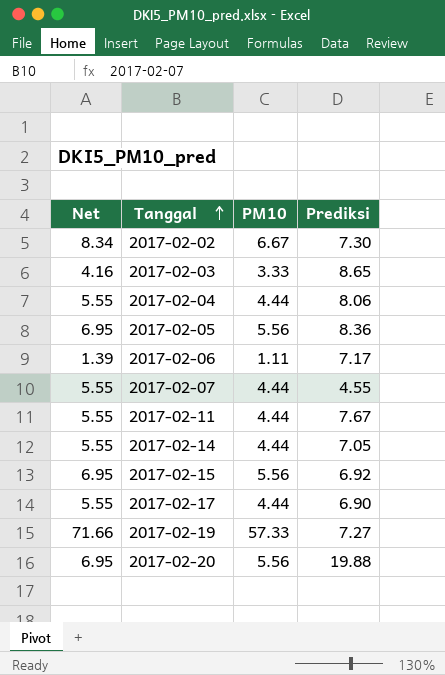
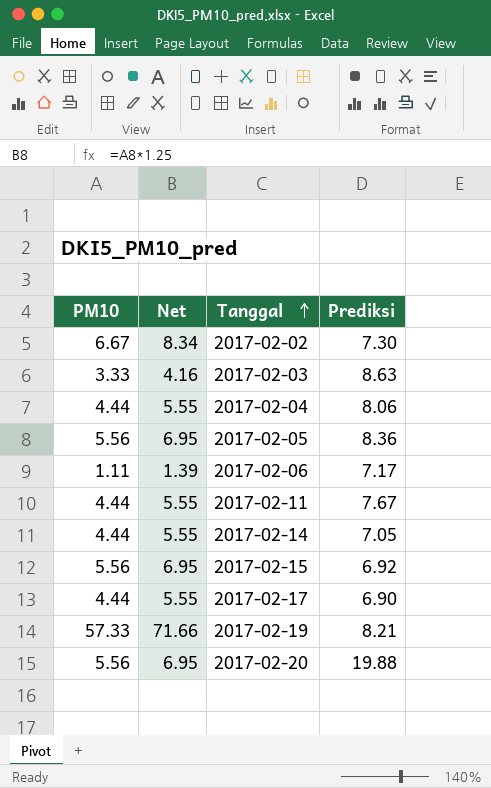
column PM10 | position: 3 -> 1
row 2017-02-07: 5.55 | 4.44 | 4.55 -> none
2017-02-03 | Prediksi: 8.65 -> 8.63
2017-02-19 | Prediksi: 7.27 -> 8.21

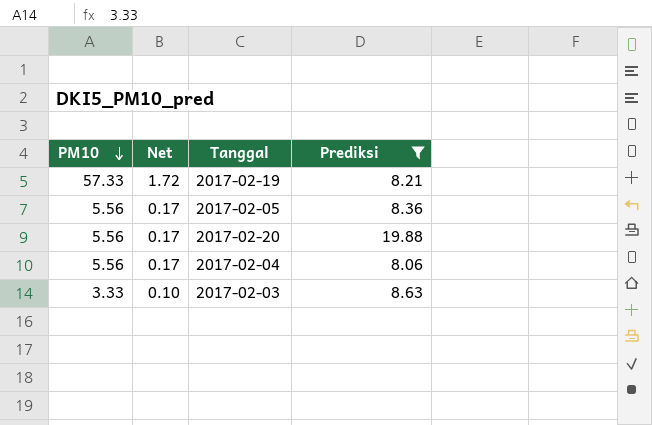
filter: none -> Prediksi >= 8.06
row order: Tanggal ascending -> PM10 descending
column Net | formula: [PM10] * 1.25 -> [PM10] * 0.03
2017-02-04 | PM10: 4.44 -> 5.56

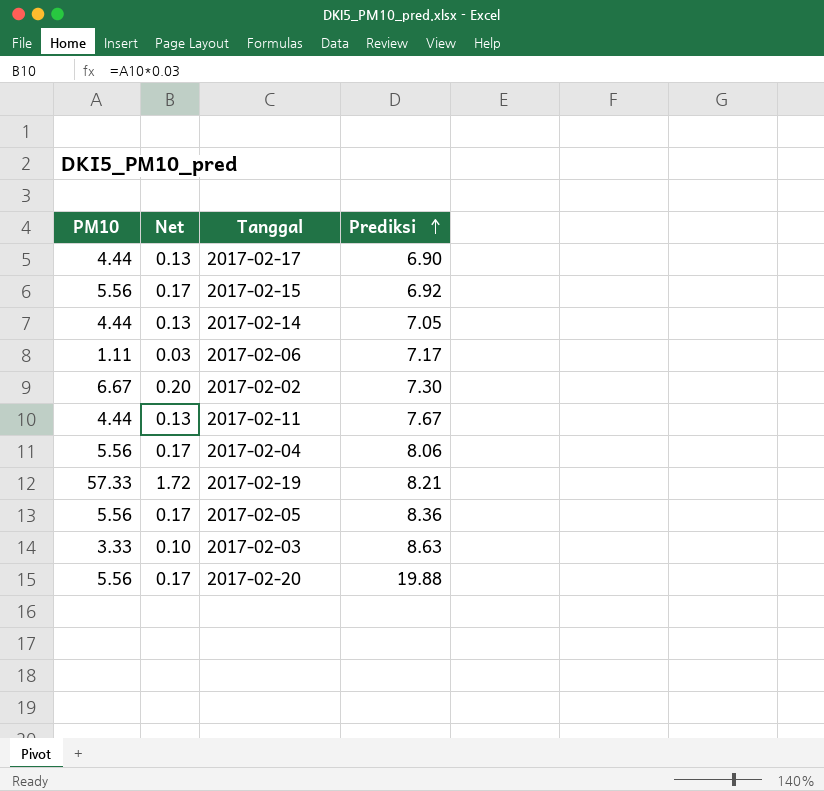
filter: Prediksi >= 8.06 -> none
row order: PM10 descending -> Prediksi ascending

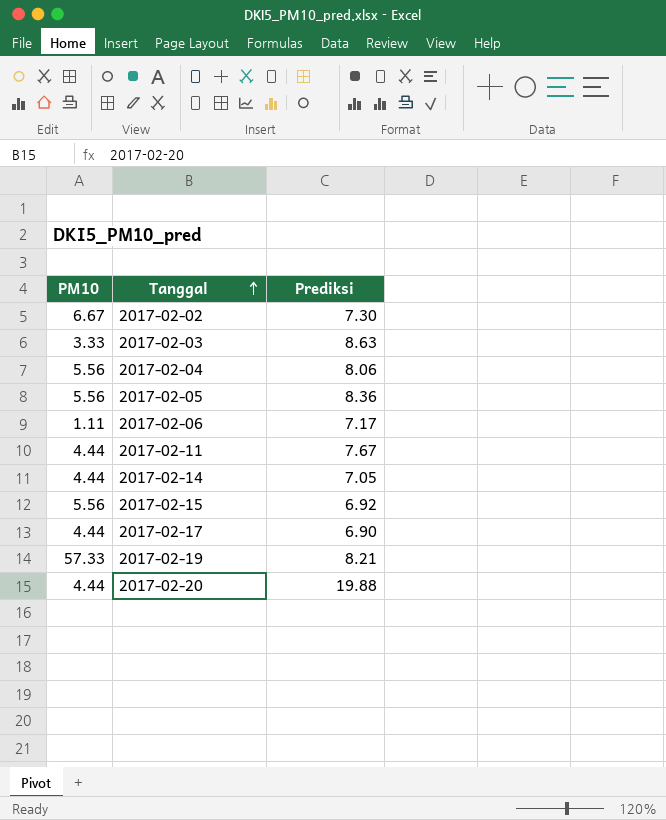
row order: Prediksi ascending -> Tanggal ascending
column Net | formula: [PM10] * 0.03 -> none
2017-02-20 | PM10: 5.56 -> 4.44

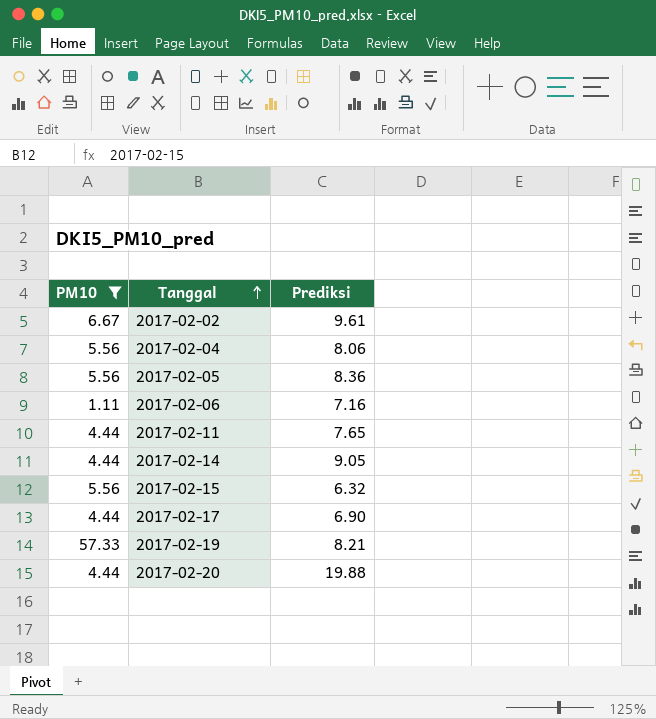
filter: none -> PM10 != 3.33
2017-02-02 | Prediksi: 7.30 -> 9.61
2017-02-06 | Prediksi: 7.17 -> 7.16
2017-02-11 | Prediksi: 7.67 -> 7.65
2017-02-14 | Prediksi: 7.05 -> 9.05
2017-02-15 | Prediksi: 6.92 -> 6.32

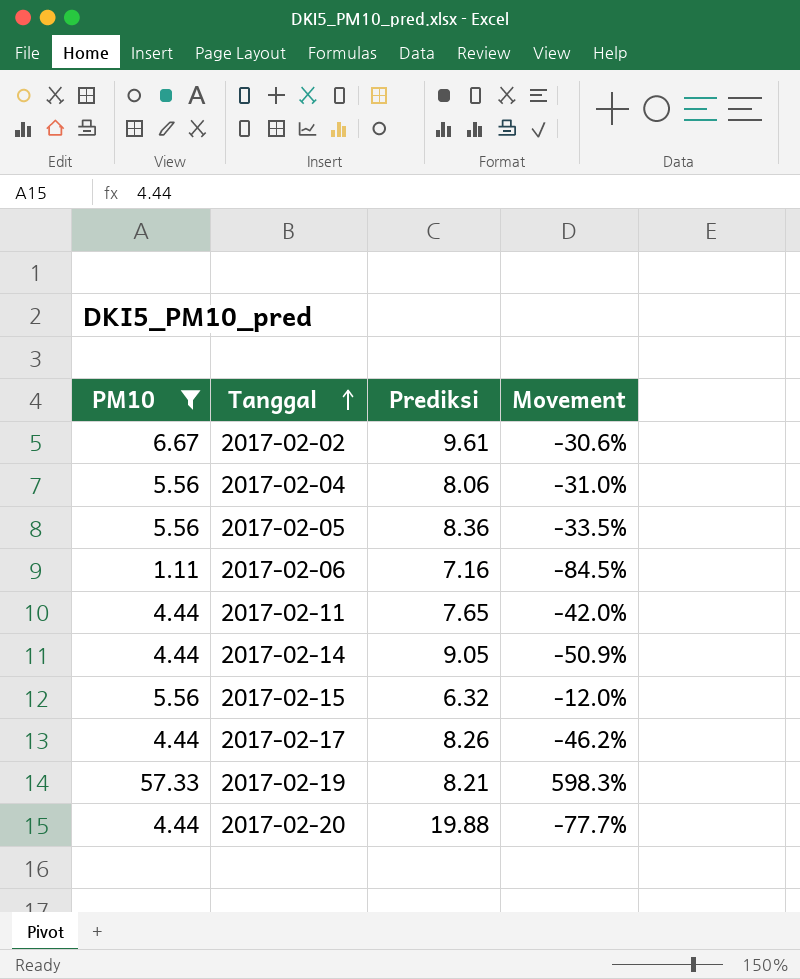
column Movement | formula: none -> ([PM10] - [Prediksi]) / [Prediksi]
2017-02-17 | Prediksi: 6.90 -> 8.26

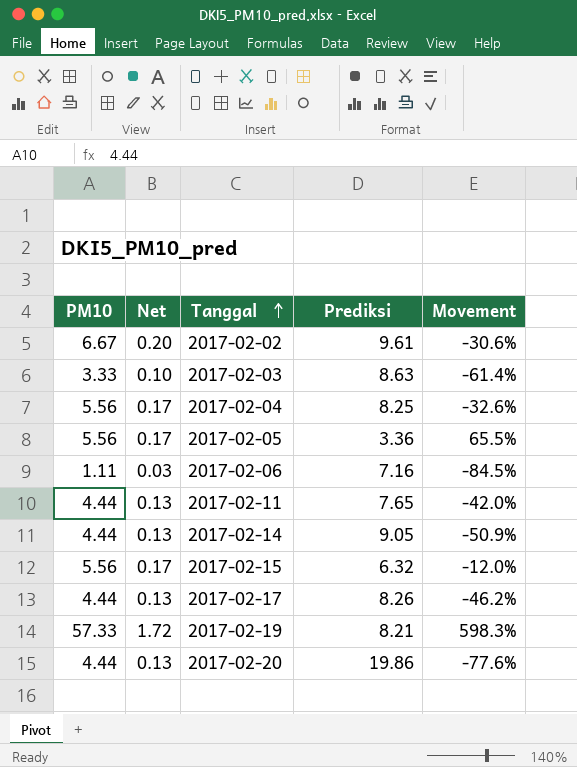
filter: PM10 != 3.33 -> none
column Net | formula: none -> [PM10] * 0.03
2017-02-04 | Prediksi: 8.06 -> 8.25
2017-02-04 | Movement: -31.0% -> -32.6%
2017-02-05 | Prediksi: 8.36 -> 3.36
2017-02-05 | Movement: -33.5% -> 65.5%
2017-02-20 | Prediksi: 19.88 -> 19.86
2017-02-20 | Movement: -77.7% -> -77.6%

